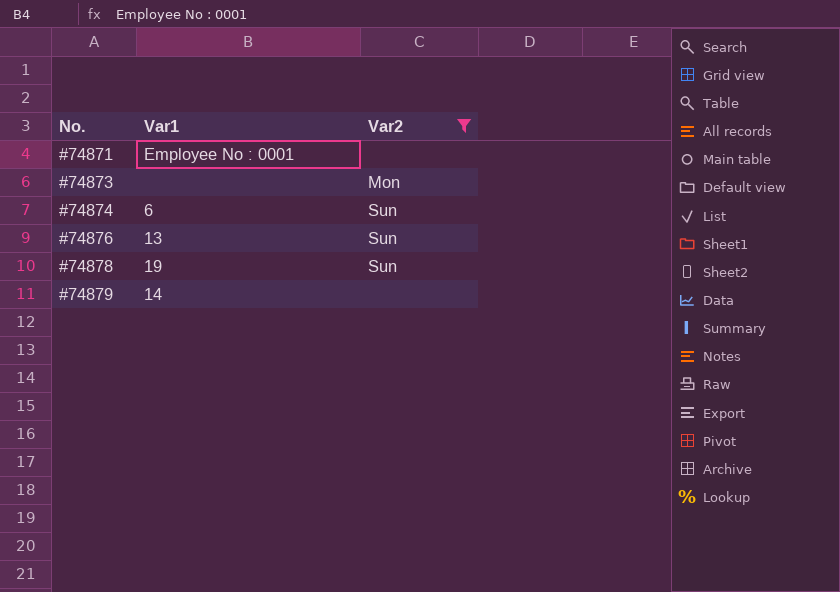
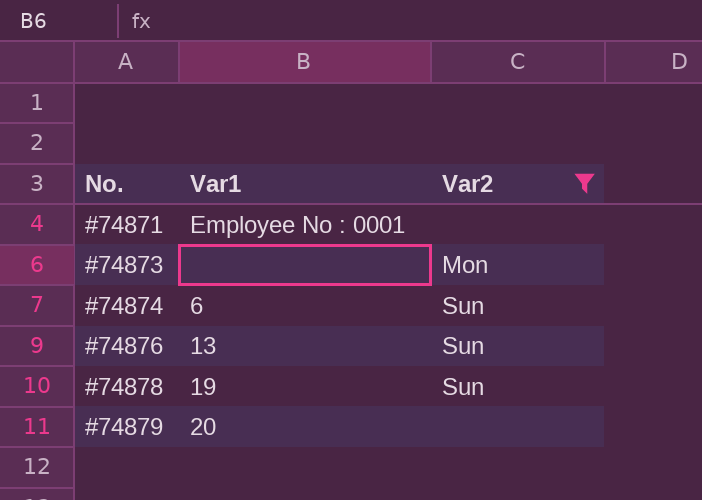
#74879 | Var1: 14 -> 20

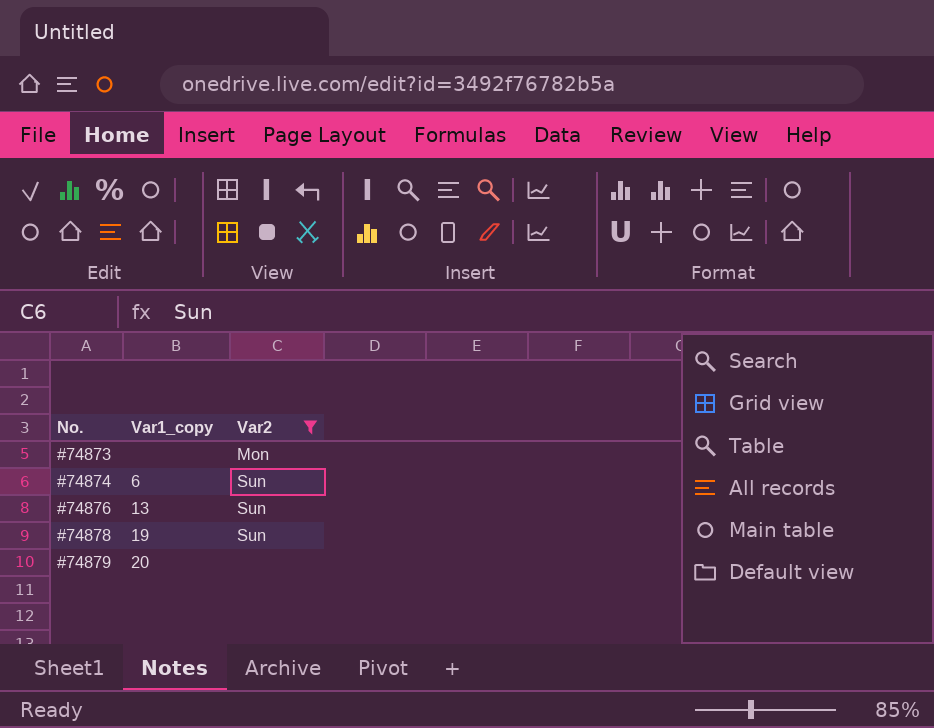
column name: Var1 -> Var1_copy
row #74871: Employee No : 0001 | none -> none

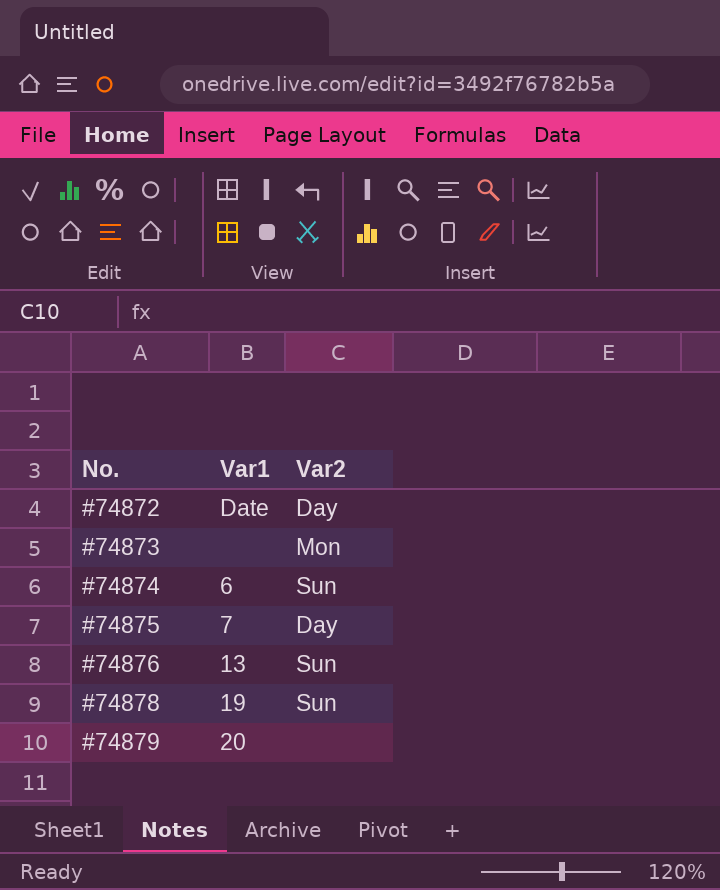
filter: Var2 != Day -> none
column name: Var1_copy -> Var1

